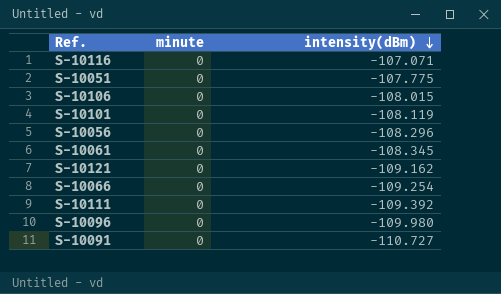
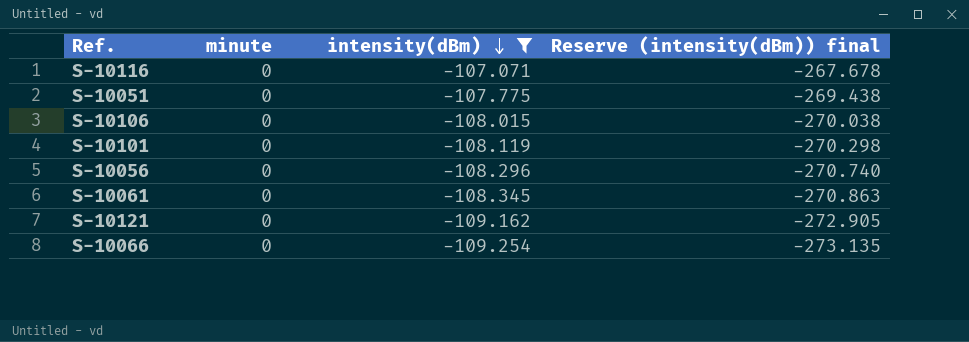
filter: none -> intensity(dBm) >= -109.254
column Reserve (intensity(dBm)) final | formula: none -> [intensity(dBm)] * 2.5

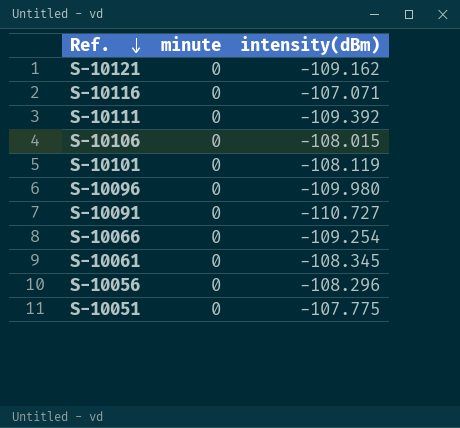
filter: intensity(dBm) >= -109.254 -> none
row order: intensity(dBm) descending -> Ref. descending
column Reserve (intensity(dBm)) final | formula: [intensity(dBm)] * 2.5 -> none

